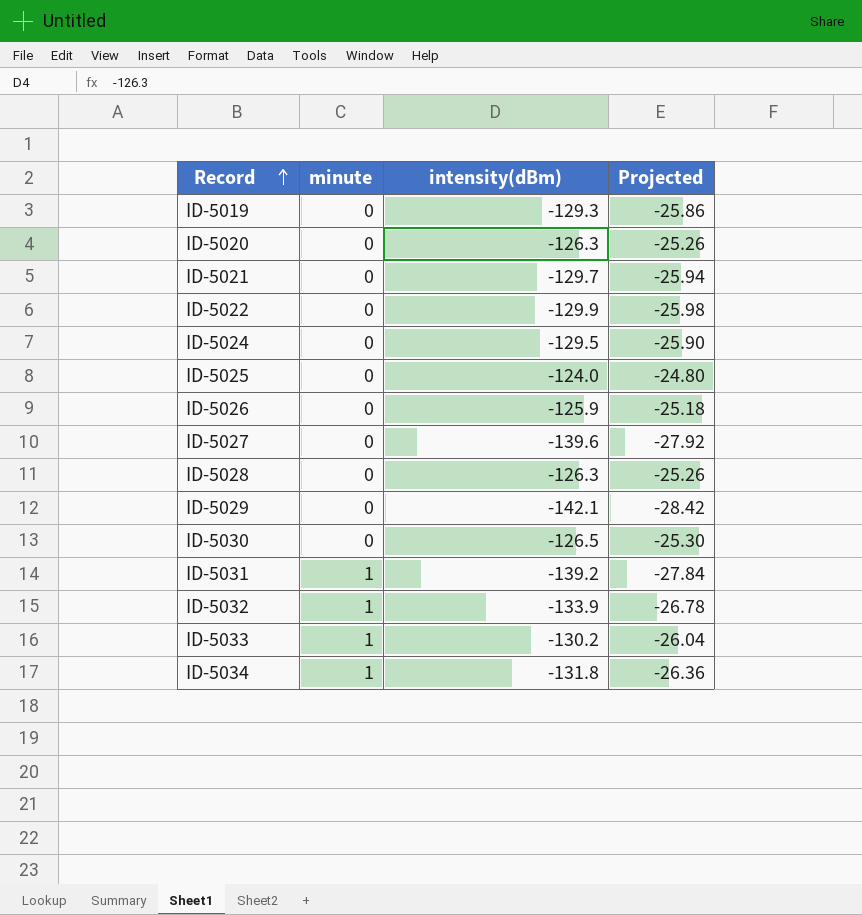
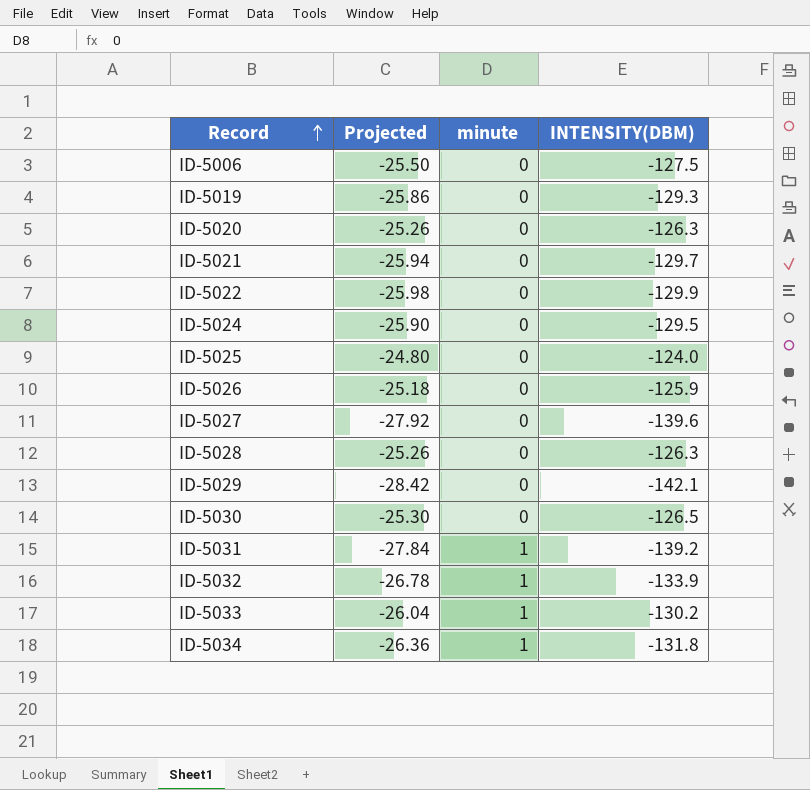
column Projected | position: 4 -> 2
column name: intensity(dBm) -> INTENSITY(DBM)
row ID-5006: none -> -25.50 | 0 | -127.5

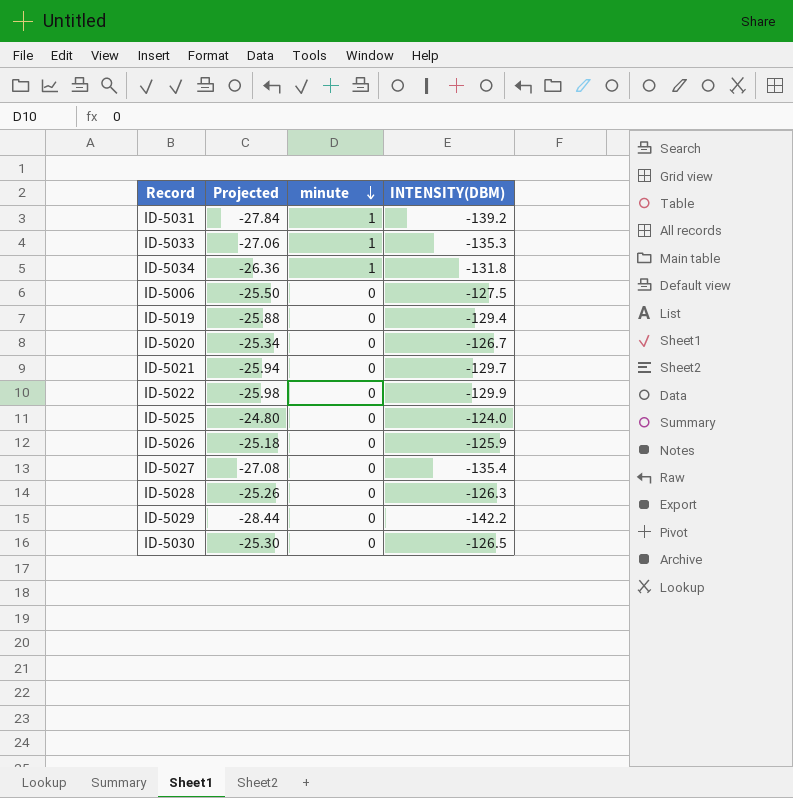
row order: Record ascending -> minute descending
row ID-5024: -25.90 | 0 | -129.5 -> none
row ID-5032: -26.78 | 1 | -133.9 -> none
ID-5033 | Projected: -26.04 -> -27.06
ID-5033 | INTENSITY(DBM): -130.2 -> -135.3
ID-5019 | Projected: -25.86 -> -25.88
ID-5019 | INTENSITY(DBM): -129.3 -> -129.4
ID-5020 | Projected: -25.26 -> -25.34
ID-5020 | INTENSITY(DBM): -126.3 -> -126.7
ID-5027 | Projected: -27.92 -> -27.08
ID-5027 | INTENSITY(DBM): -139.6 -> -135.4
ID-5029 | Projected: -28.42 -> -28.44
ID-5029 | INTENSITY(DBM): -142.1 -> -142.2

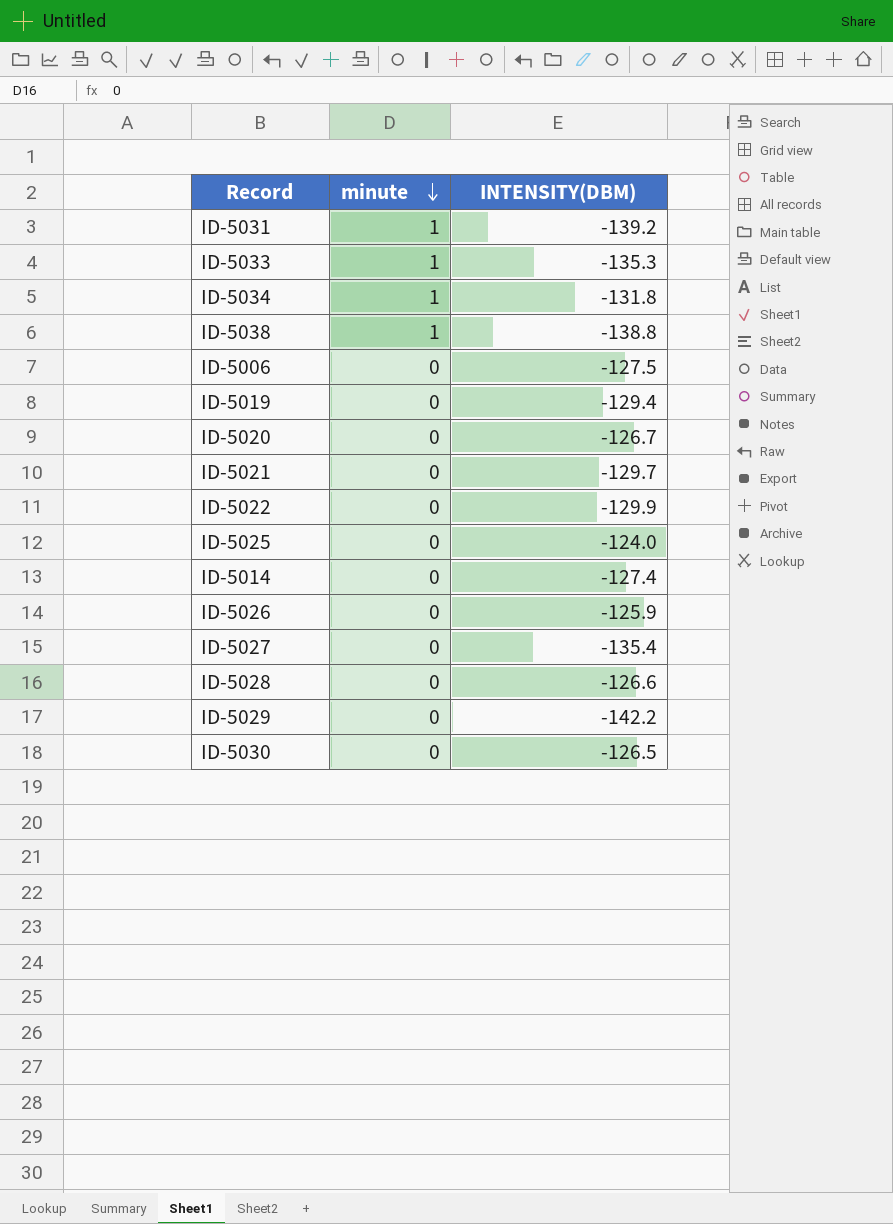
column Projected | formula: [INTENSITY(DBM)] * 0.2 -> none
row ID-5038: none -> 1 | -138.8
row ID-5014: none -> 0 | -127.4
ID-5028 | INTENSITY(DBM): -126.3 -> -126.6

